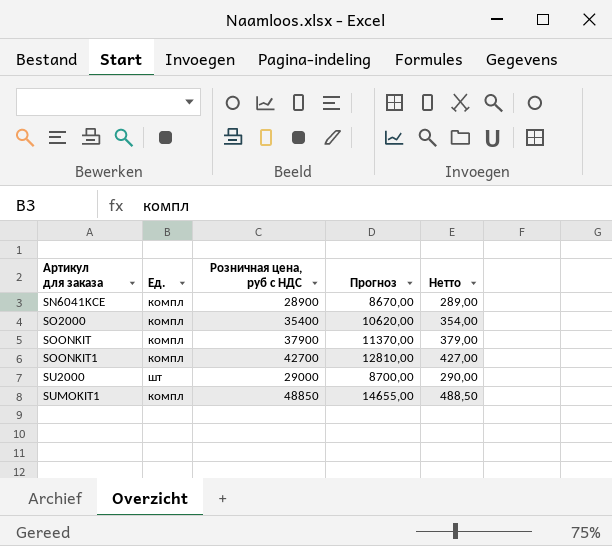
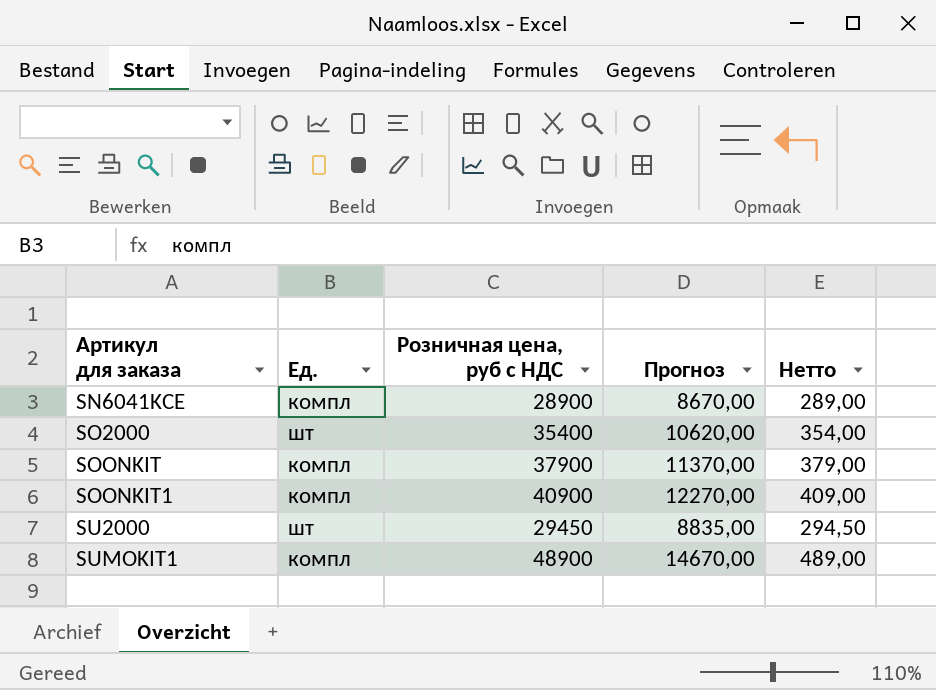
SO2000 | Ед.: компл -> шт
SOONKIT1 | Розничная цена, руб с НДС: 42700 -> 40900
SOONKIT1 | Прогноз: 12810,00 -> 12270,00
SOONKIT1 | Нетто: 427,00 -> 409,00
SU2000 | Розничная цена, руб с НДС: 29000 -> 29450
SU2000 | Прогноз: 8700,00 -> 8835,00
SU2000 | Нетто: 290,00 -> 294,50
SUMOKIT1 | Розничная цена, руб с НДС: 48850 -> 48900
SUMOKIT1 | Прогноз: 14655,00 -> 14670,00
SUMOKIT1 | Нетто: 488,50 -> 489,00

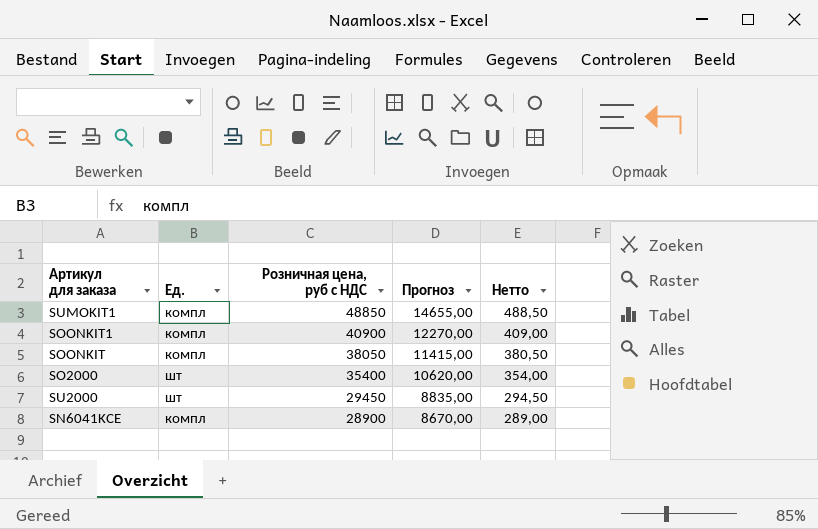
row order: Артикул для заказа ascending -> Розничная цена, руб с НДС descending
SUMOKIT1 | Розничная цена, руб с НДС: 48900 -> 48850
SUMOKIT1 | Прогноз: 14670,00 -> 14655,00
SUMOKIT1 | Нетто: 489,00 -> 488,50
SOONKIT | Розничная цена, руб с НДС: 37900 -> 38050
SOONKIT | Прогноз: 11370,00 -> 11415,00
SOONKIT | Нетто: 379,00 -> 380,50

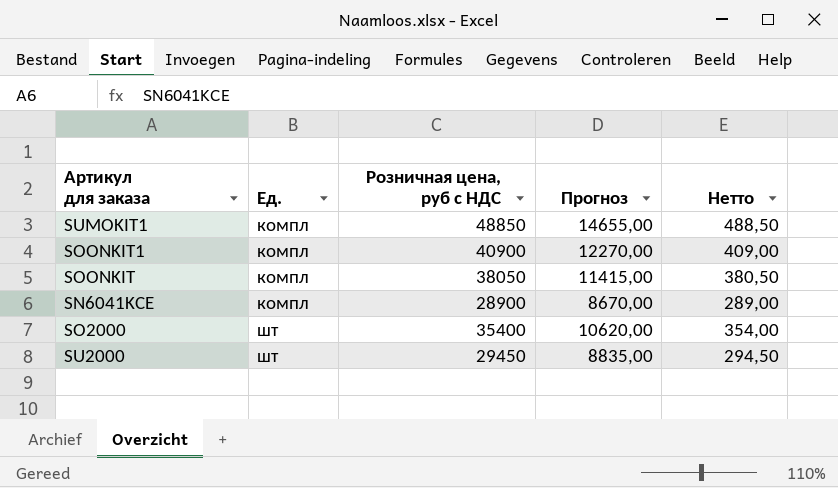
row order: Розничная цена, руб с НДС descending -> Ед. ascending

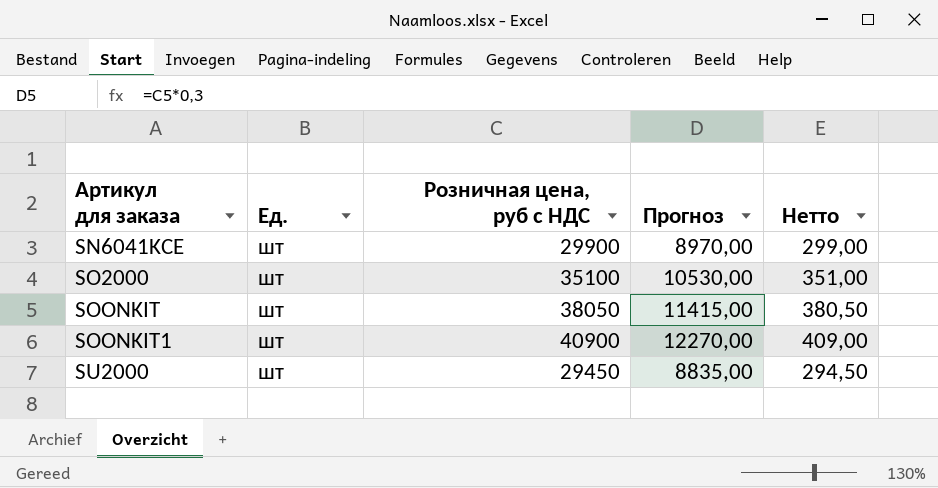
row order: Ед. ascending -> Артикул для заказа ascending
row SUMOKIT1: компл | 48850 | 14655,00 | 488,50 -> none
SN6041KCE | Ед.: компл -> шт
SN6041KCE | Розничная цена, руб с НДС: 28900 -> 29900
SN6041KCE | Прогноз: 8670,00 -> 8970,00
SN6041KCE | Нетто: 289,00 -> 299,00
SO2000 | Розничная цена, руб с НДС: 35400 -> 35100
SO2000 | Прогноз: 10620,00 -> 10530,00
SO2000 | Нетто: 354,00 -> 351,00
SOONKIT | Ед.: компл -> шт
SOONKIT1 | Ед.: компл -> шт

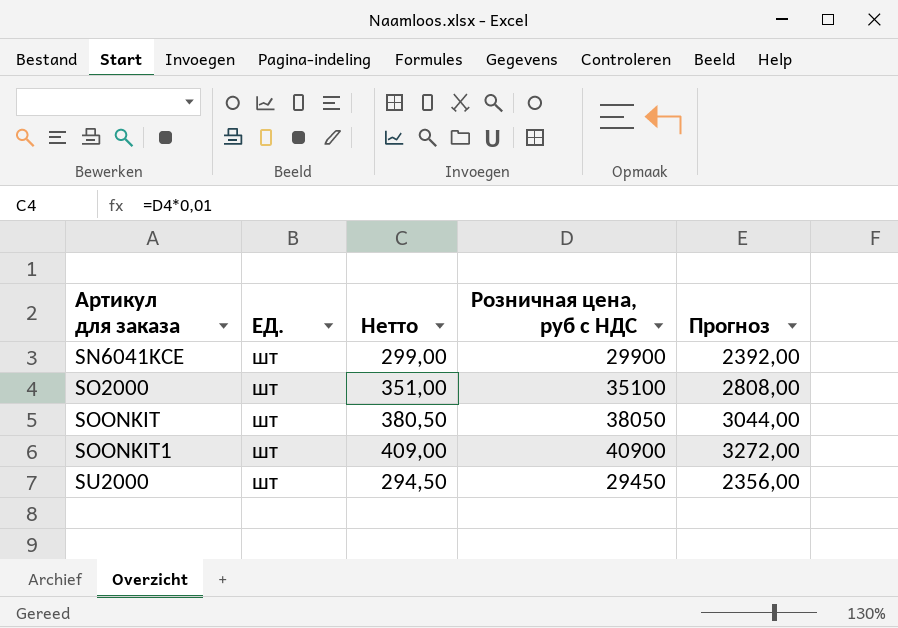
column name: Ед. -> ЕД.
column Нетто | position: 5 -> 3
column Прогноз | formula: [Розничная цена, руб с НДС] * 0,3 -> [Розничная цена, руб с НДС] * 0,08

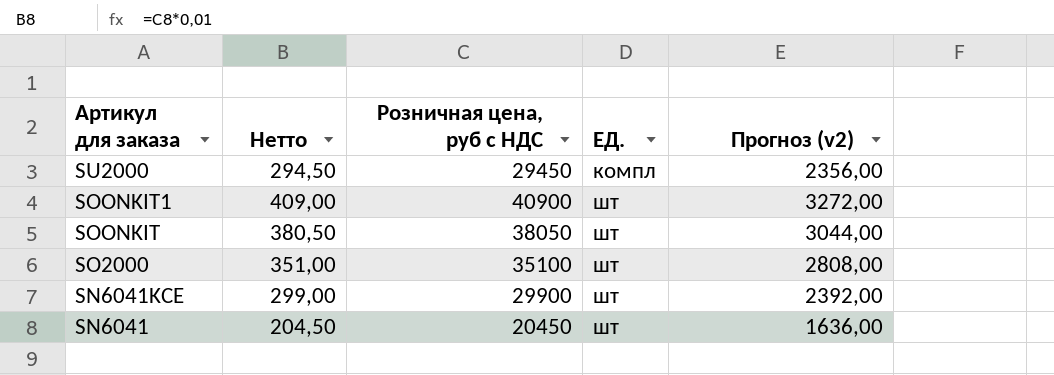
row order: Артикул для заказа ascending -> Артикул для заказа descending
column ЕД. | position: 2 -> 4
column name: Прогноз -> Прогноз (v2)
SU2000 | ЕД.: шт -> компл
row SN6041: none -> 204,50 | 20450 | шт | 1636,00

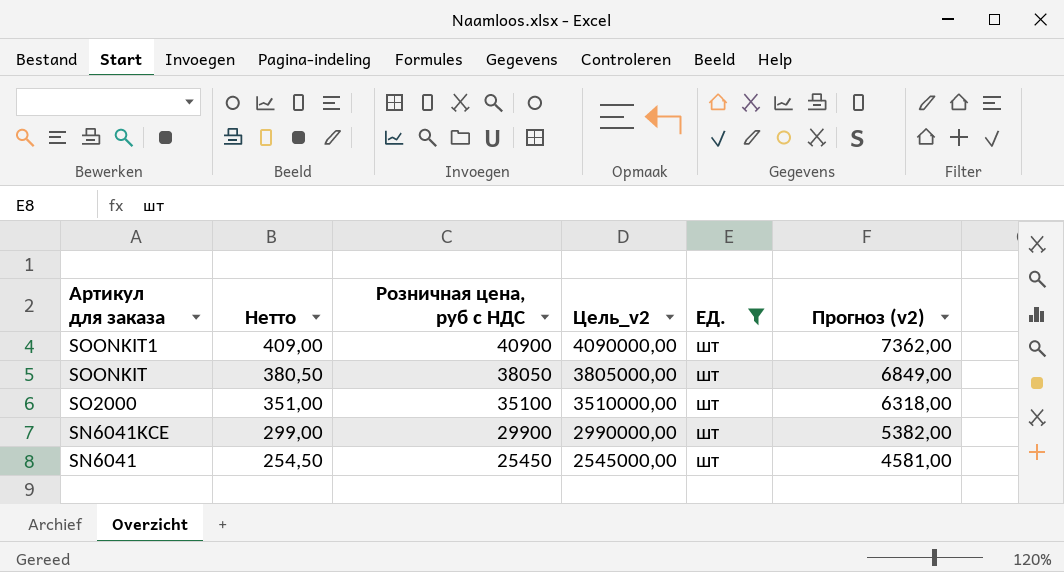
filter: none -> ЕД. = шт
column Цель_v2 | formula: none -> [Розничная цена, руб с НДС] * 100
column Прогноз (v2) | formula: [Розничная цена, руб с НДС] * 0,08 -> [Розничная цена, руб с НДС] * 0,18
SN6041 | Нетто: 204,50 -> 254,50
SN6041 | Розничная цена, руб с НДС: 20450 -> 25450

